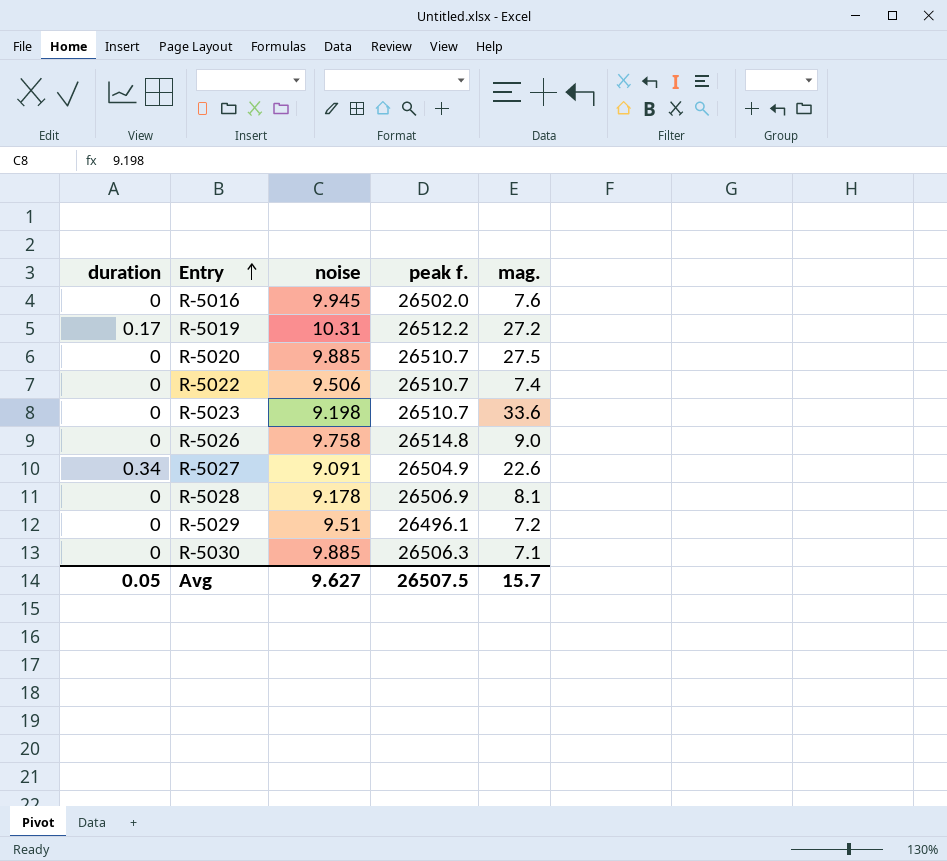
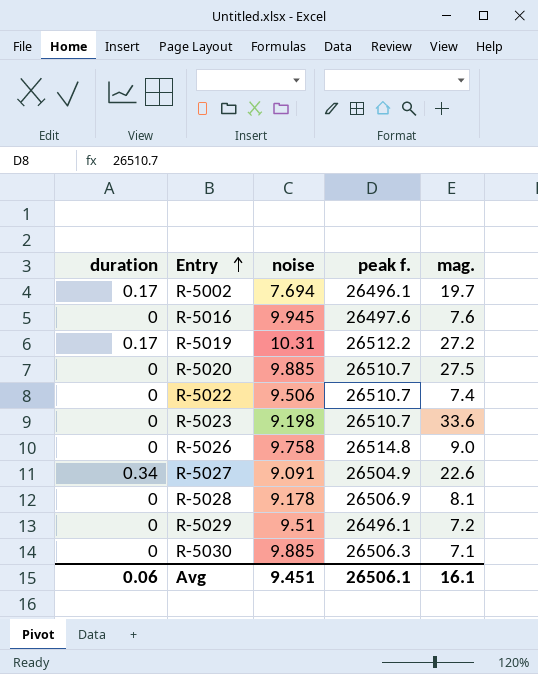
row R-5002: none -> 0.17 | 7.694 | 26496.1 | 19.7
R-5016 | peak f.: 26502.0 -> 26497.6
Avg | duration: 0.05 -> 0.06
Avg | noise: 9.627 -> 9.451
Avg | peak f.: 26507.5 -> 26506.1
Avg | mag.: 15.7 -> 16.1

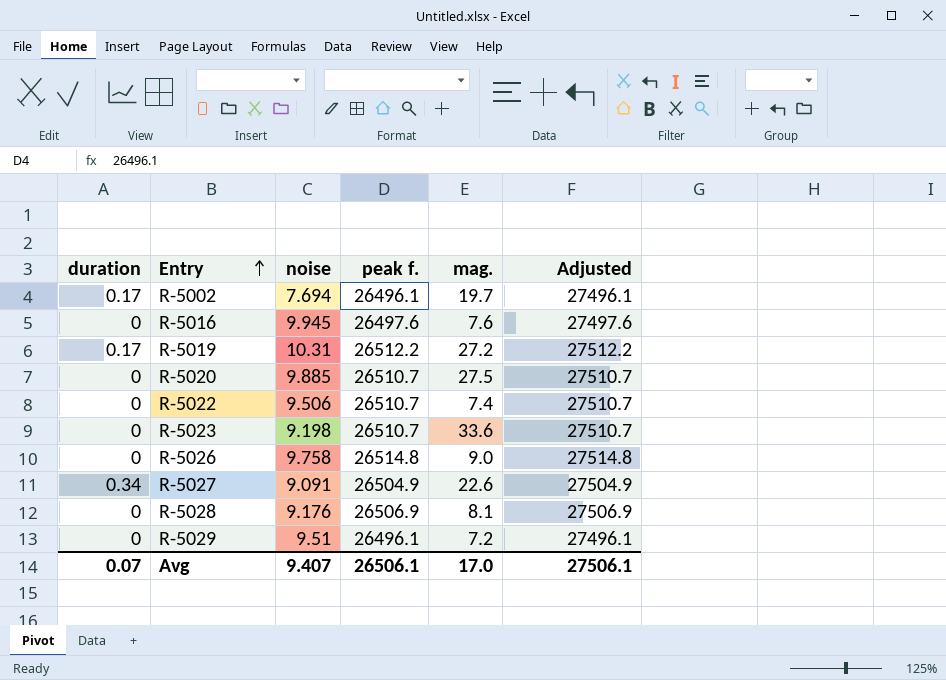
column Adjusted | formula: none -> [peak f.] + 1000
row R-5030: 0 | 9.885 | 26506.3 | 7.1 -> none
R-5028 | noise: 9.178 -> 9.176
Avg | duration: 0.06 -> 0.07
Avg | noise: 9.451 -> 9.407
Avg | mag.: 16.1 -> 17.0

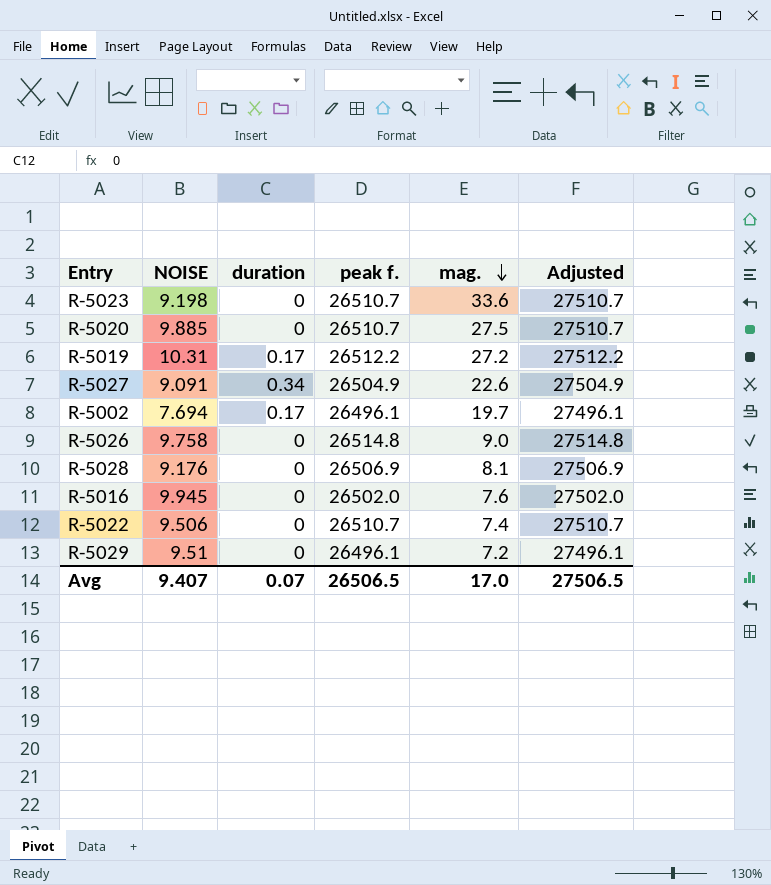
row order: Entry ascending -> mag. descending
column name: noise -> NOISE
column duration | position: 1 -> 3
R-5016 | peak f.: 26497.6 -> 26502.0
R-5016 | Adjusted: 27497.6 -> 27502.0
Avg | peak f.: 26506.1 -> 26506.5
Avg | Adjusted: 27506.1 -> 27506.5

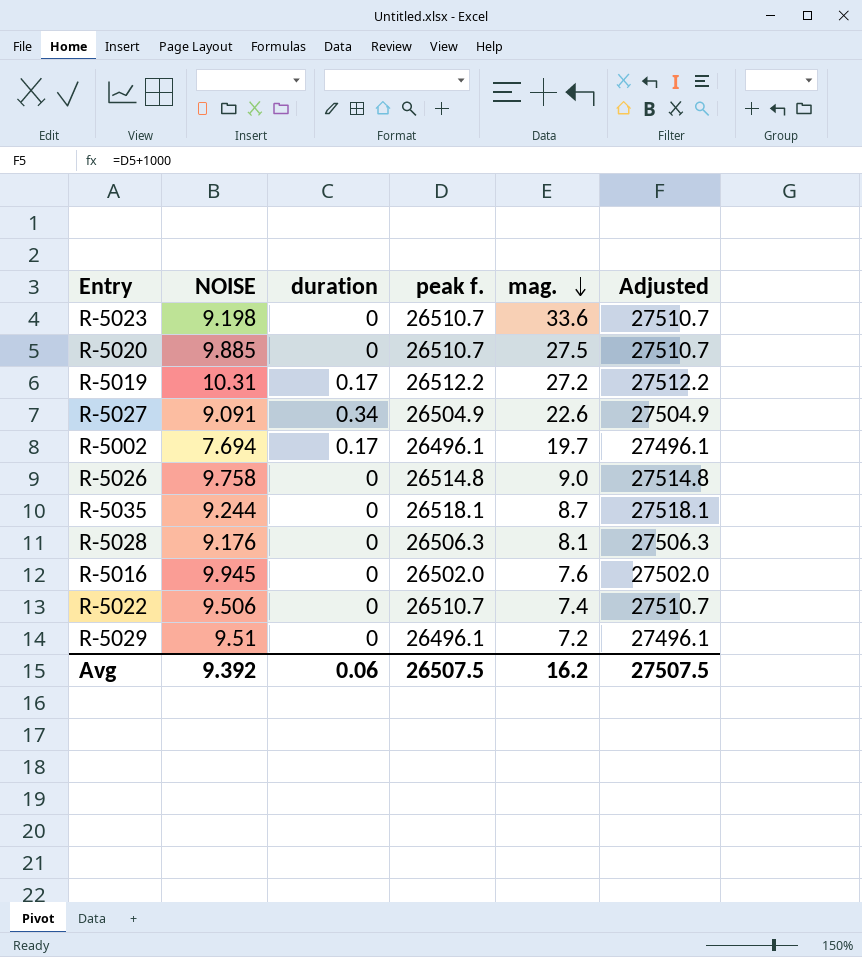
row R-5035: none -> 9.244 | 0 | 26518.1 | 8.7 | 27518.1
R-5028 | peak f.: 26506.9 -> 26506.3
R-5028 | Adjusted: 27506.9 -> 27506.3
Avg | NOISE: 9.407 -> 9.392
Avg | duration: 0.07 -> 0.06
Avg | peak f.: 26506.5 -> 26507.5
Avg | mag.: 17.0 -> 16.2
Avg | Adjusted: 27506.5 -> 27507.5

